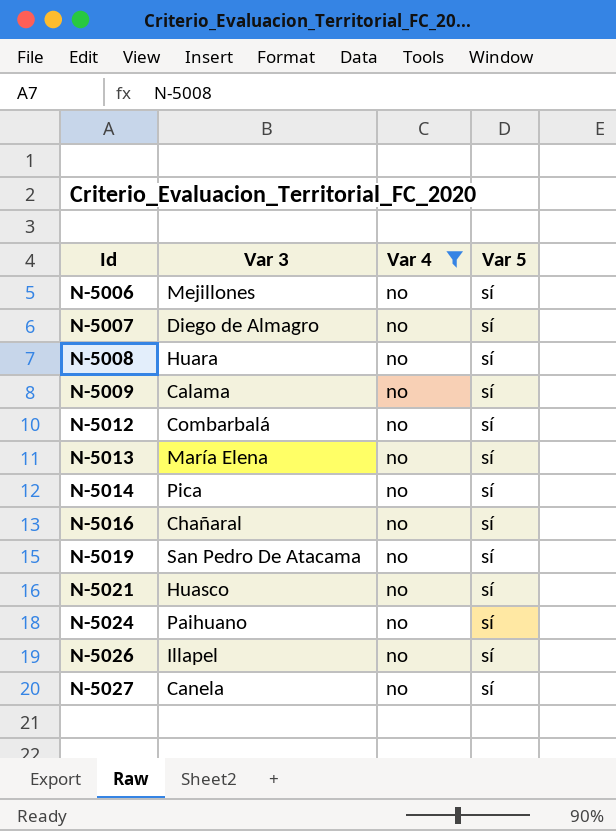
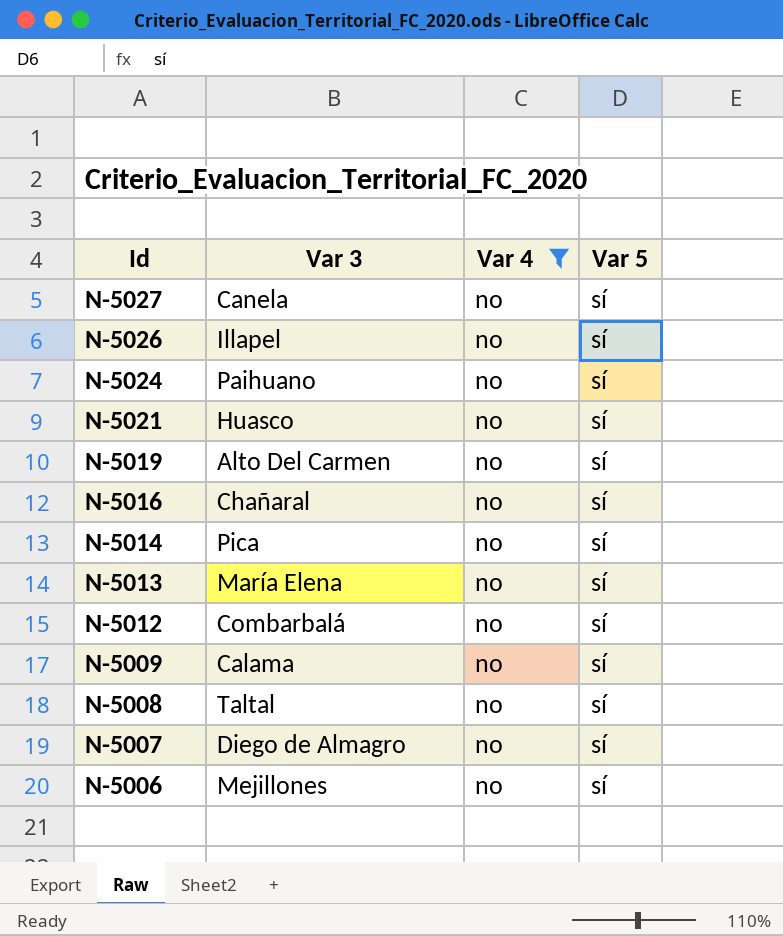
row order: Id ascending -> Id descending
N-5019 | Var 3: San Pedro De Atacama -> Alto Del Carmen
N-5008 | Var 3: Huara -> Taltal

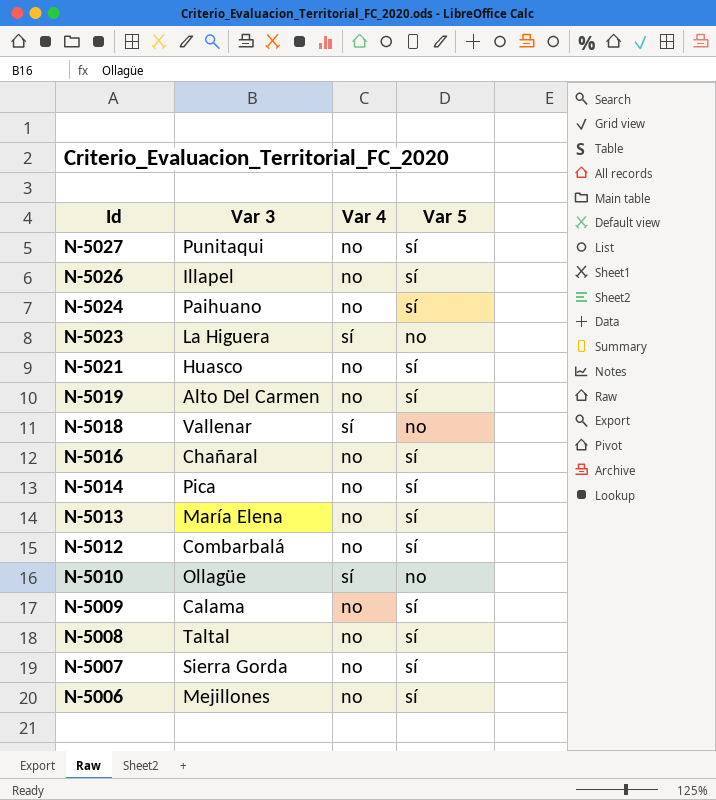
filter: Var 4 = no -> none
N-5027 | Var 3: Canela -> Punitaqui
N-5007 | Var 3: Diego de Almagro -> Sierra Gorda

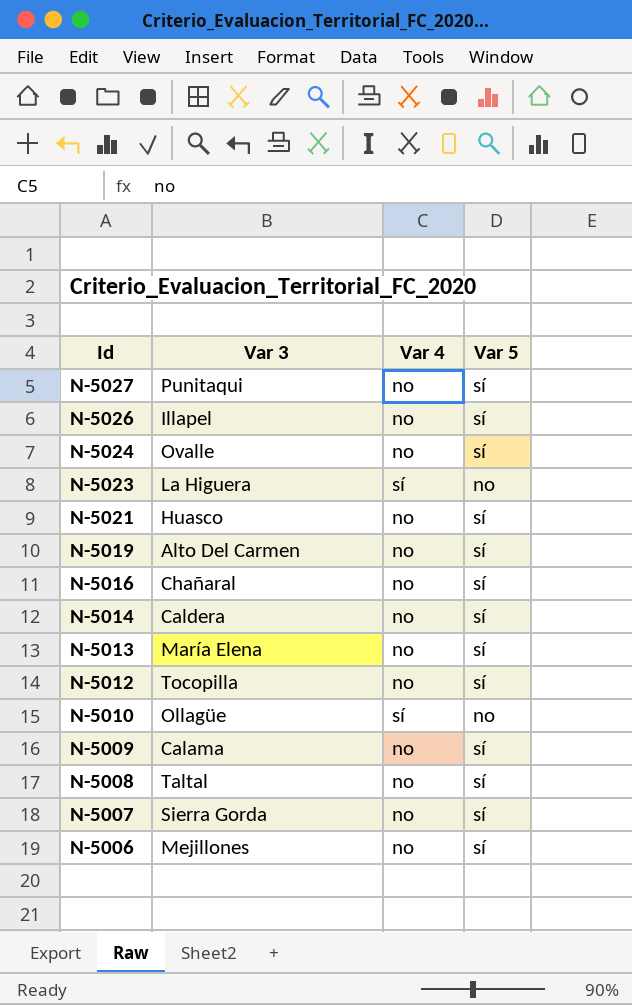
row N-5018: Vallenar | sí | no -> none
N-5024 | Var 3: Paihuano -> Ovalle
N-5014 | Var 3: Pica -> Caldera
N-5012 | Var 3: Combarbalá -> Tocopilla

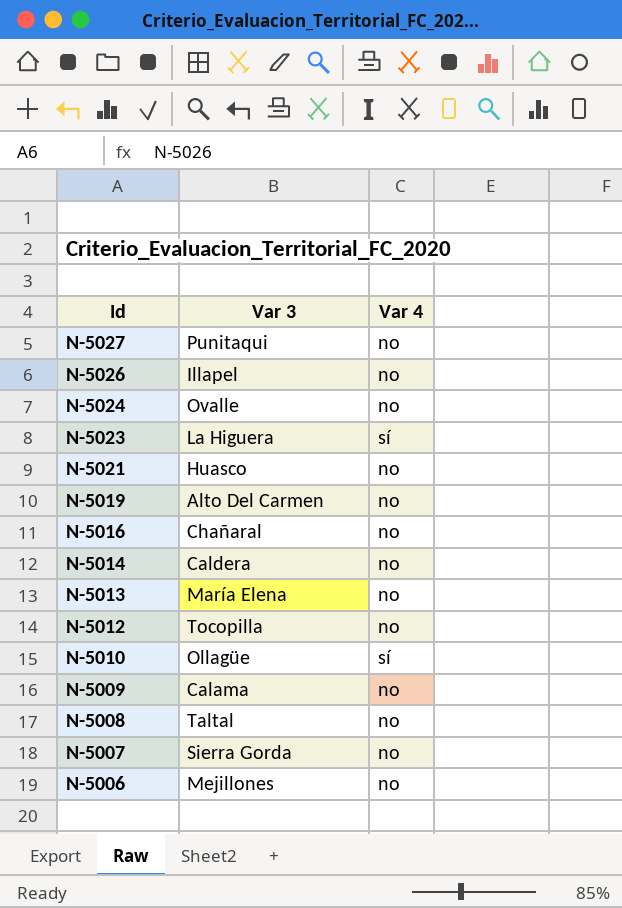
column Var 5 | position: 4 -> none

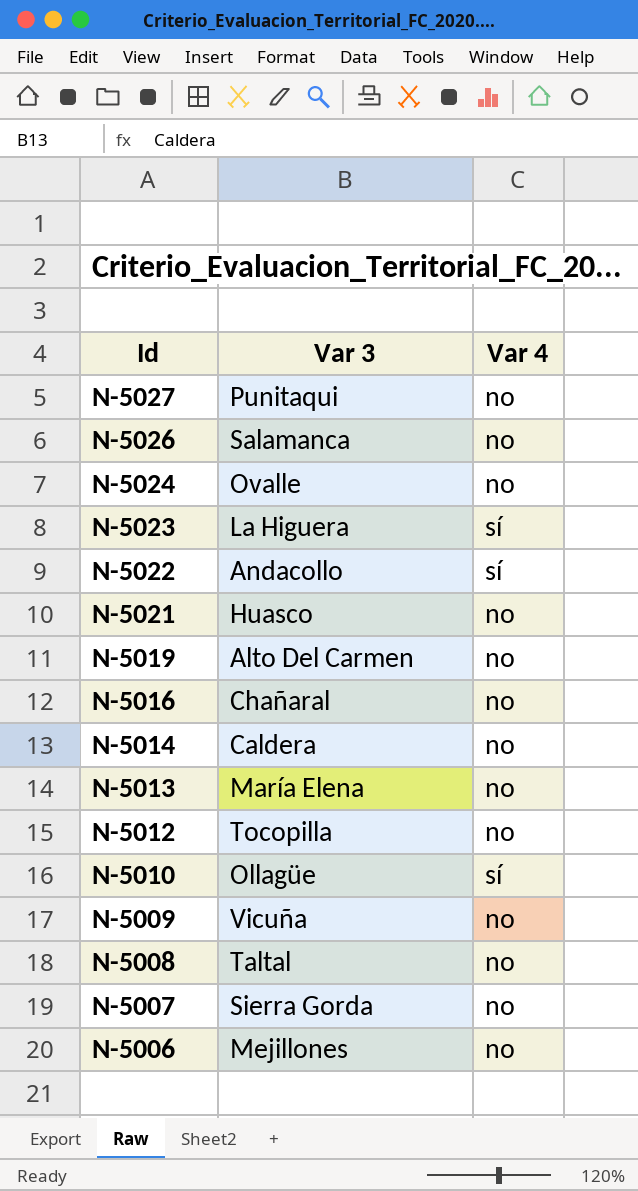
N-5026 | Var 3: Illapel -> Salamanca
row N-5022: none -> Andacollo | sí
N-5009 | Var 3: Calama -> Vicuña

